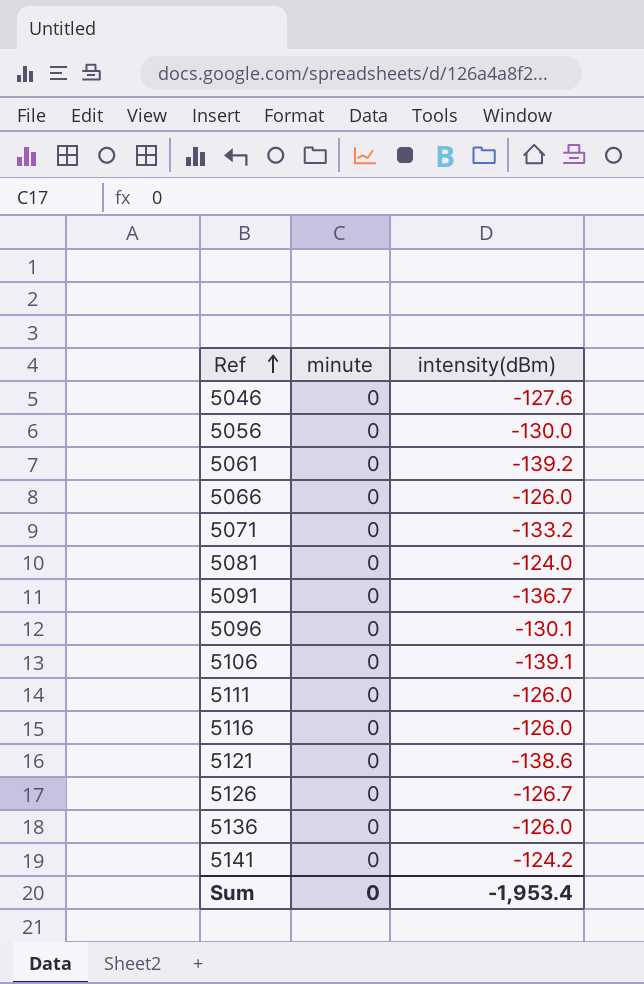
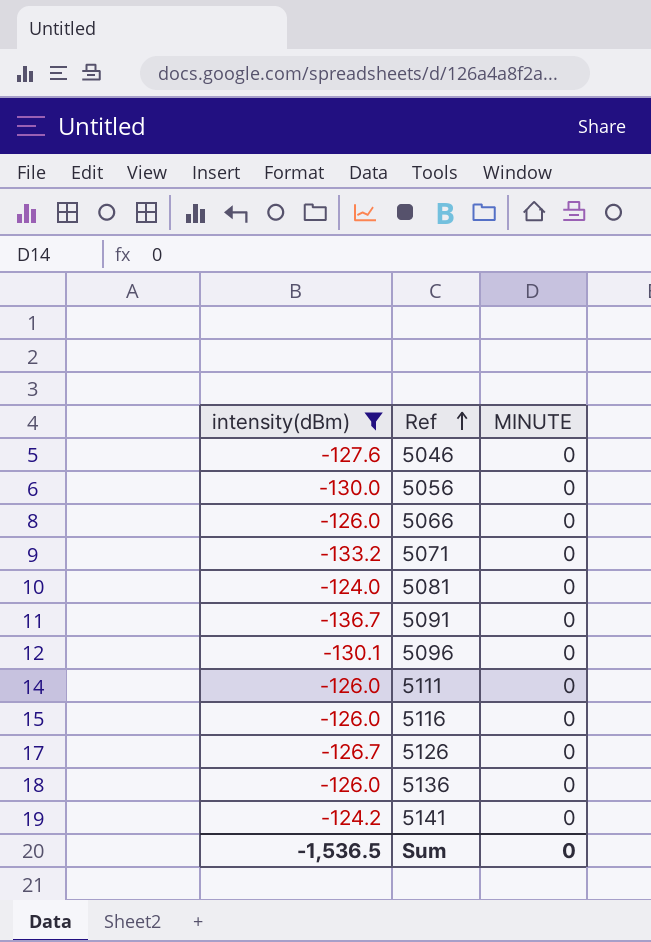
filter: none -> intensity(dBm) >= -136.7
column intensity(dBm) | position: 3 -> 1
column name: minute -> MINUTE
Sum | intensity(dBm): -1,953.4 -> -1,536.5

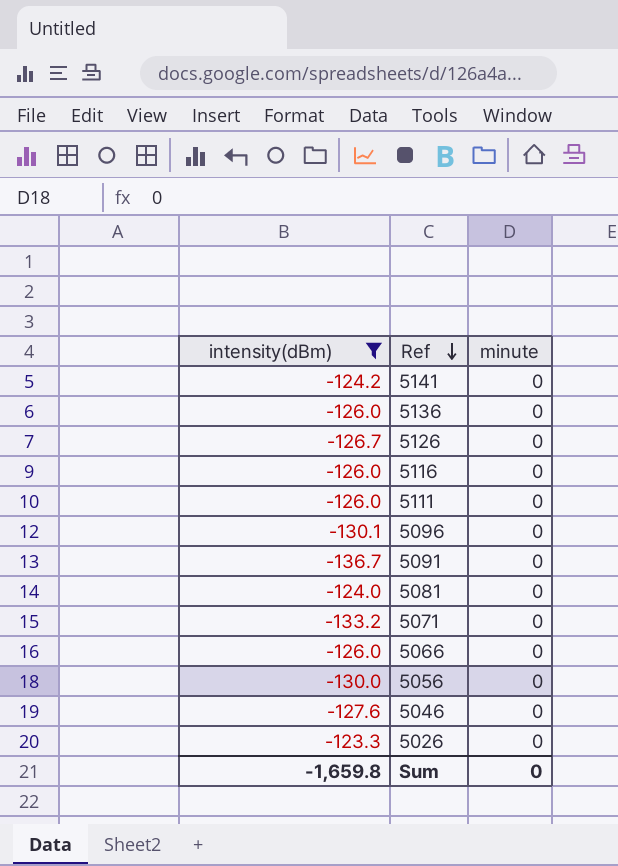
row order: Ref ascending -> Ref descending
column name: MINUTE -> minute
row 5026: none -> -123.3 | 0
Sum | intensity(dBm): -1,536.5 -> -1,659.8

